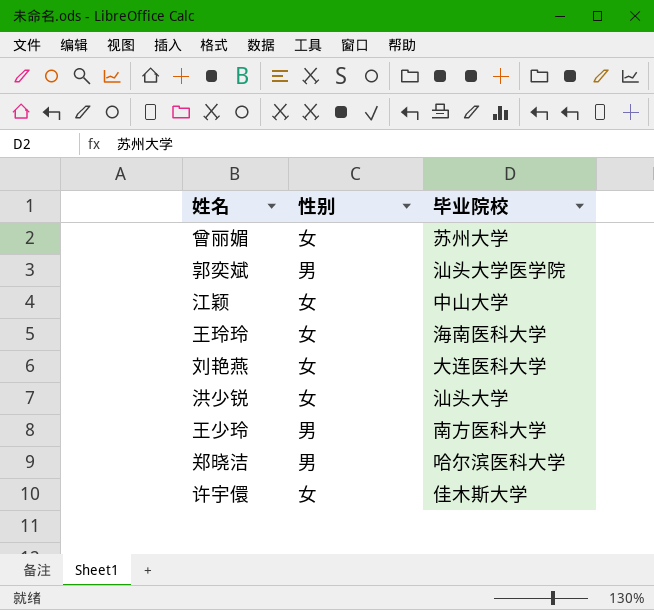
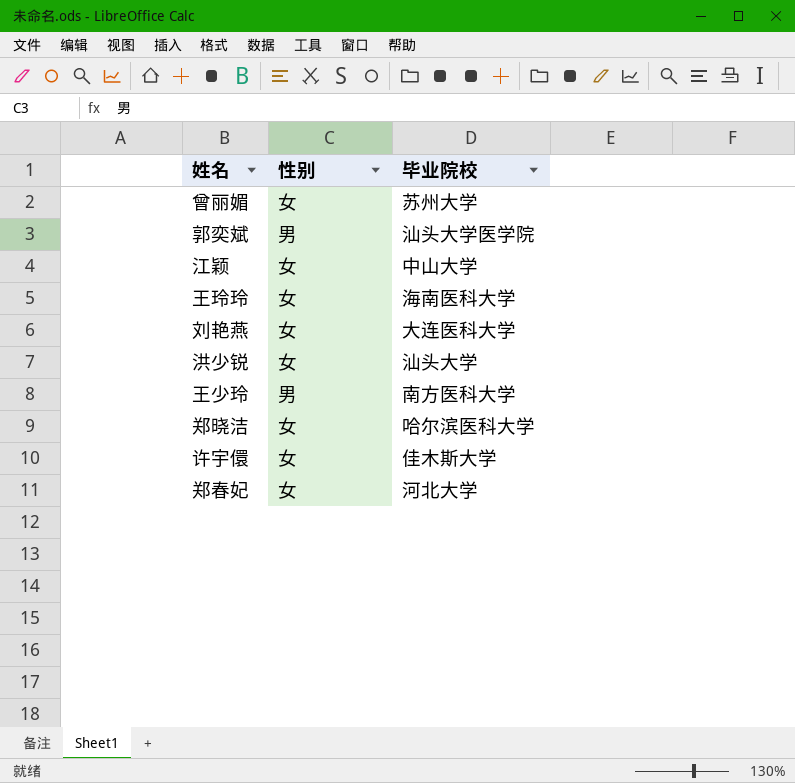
郑晓洁 | 性别: 男 -> 女
row 郑春妃: none -> 女 | 河北大学

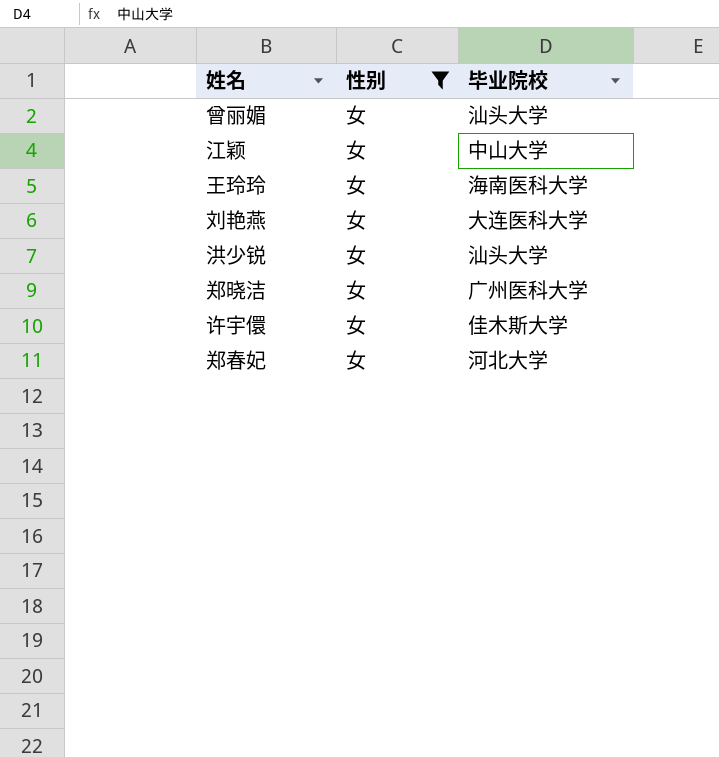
filter: none -> 性别 = 女
曾丽媚 | 毕业院校: 苏州大学 -> 汕头大学
郑晓洁 | 毕业院校: 哈尔滨医科大学 -> 广州医科大学

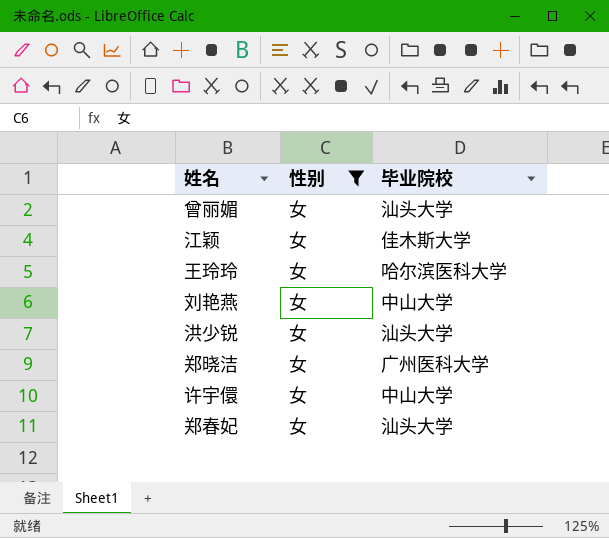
江颖 | 毕业院校: 中山大学 -> 佳木斯大学
王玲玲 | 毕业院校: 海南医科大学 -> 哈尔滨医科大学
刘艳燕 | 毕业院校: 大连医科大学 -> 中山大学
许宇儇 | 毕业院校: 佳木斯大学 -> 中山大学
郑春妃 | 毕业院校: 河北大学 -> 汕头大学

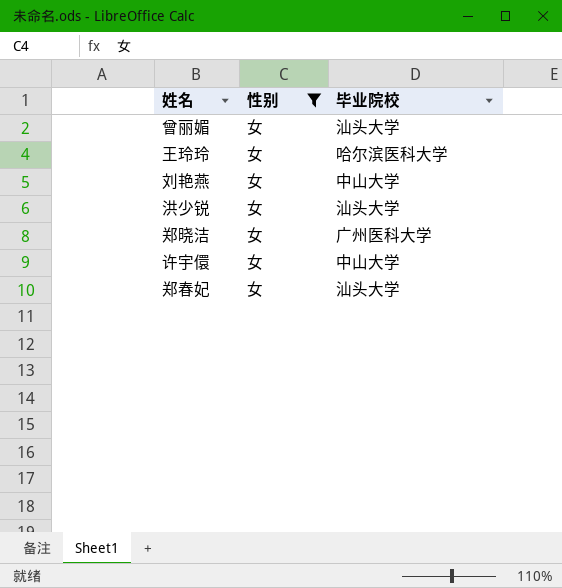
row 江颖: 女 | 佳木斯大学 -> none

